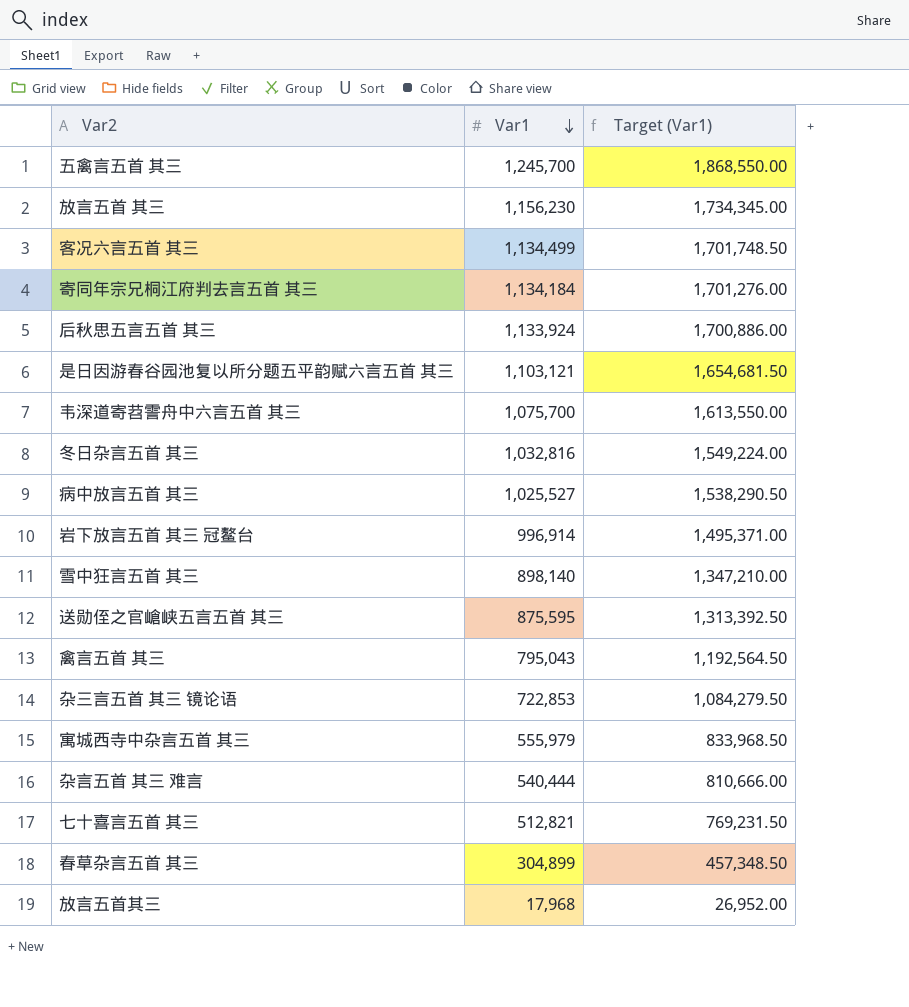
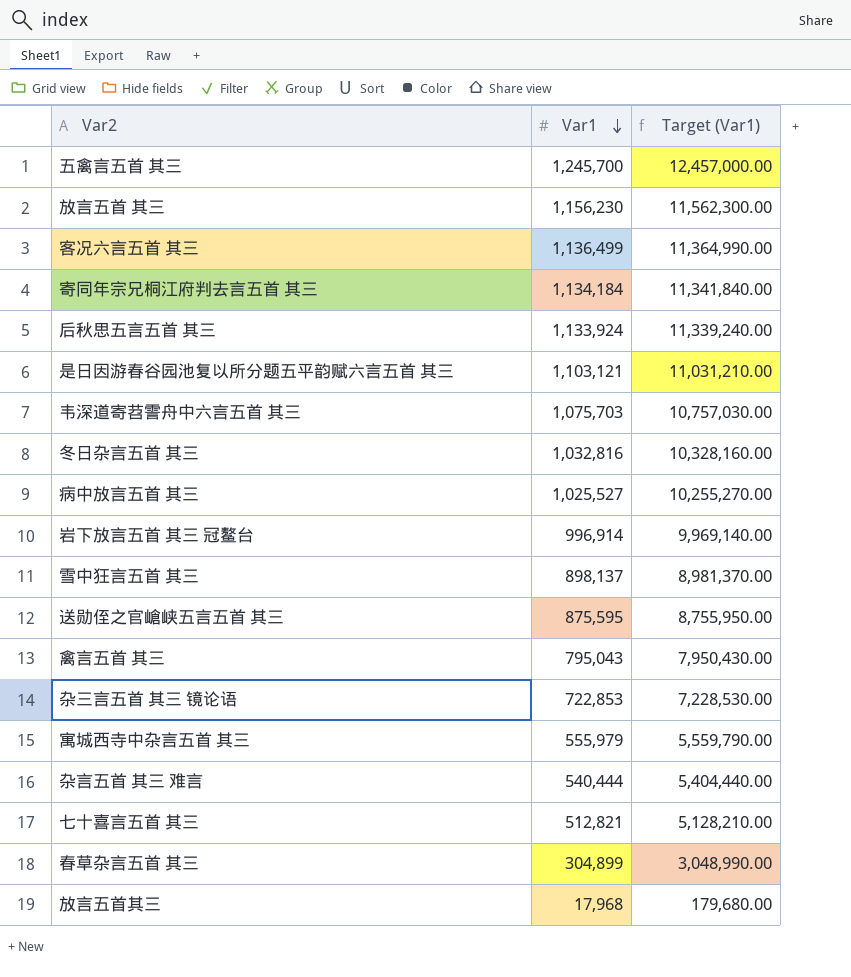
column Target (Var1) | formula: [Var1] * 1.5 -> [Var1] * 10
客况六言五首 其三 | Var1: 1,134,499 -> 1,136,499
韦深道寄苕霅舟中六言五首 其三 | Var1: 1,075,700 -> 1,075,703
雪中狂言五首 其三 | Var1: 898,140 -> 898,137

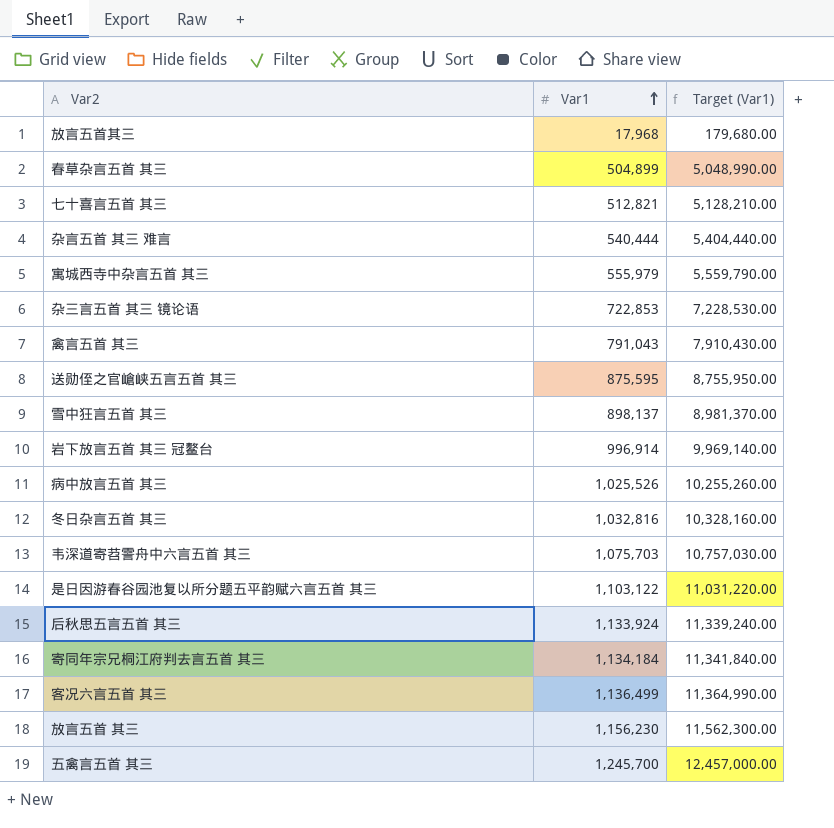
row order: Var1 descending -> Var1 ascending
春草杂言五首 其三 | Var1: 304,899 -> 504,899
春草杂言五首 其三 | Target (Var1): 3,048,990.00 -> 5,048,990.00
禽言五首 其三 | Var1: 795,043 -> 791,043
禽言五首 其三 | Target (Var1): 7,950,430.00 -> 7,910,430.00
病中放言五首 其三 | Var1: 1,025,527 -> 1,025,526
病中放言五首 其三 | Target (Var1): 10,255,270.00 -> 10,255,260.00
是日因游春谷园池复以所分题五平韵赋六言五首 其三 | Var1: 1,103,121 -> 1,103,122
是日因游春谷园池复以所分题五平韵赋六言五首 其三 | Target (Var1): 11,031,210.00 -> 11,031,220.00

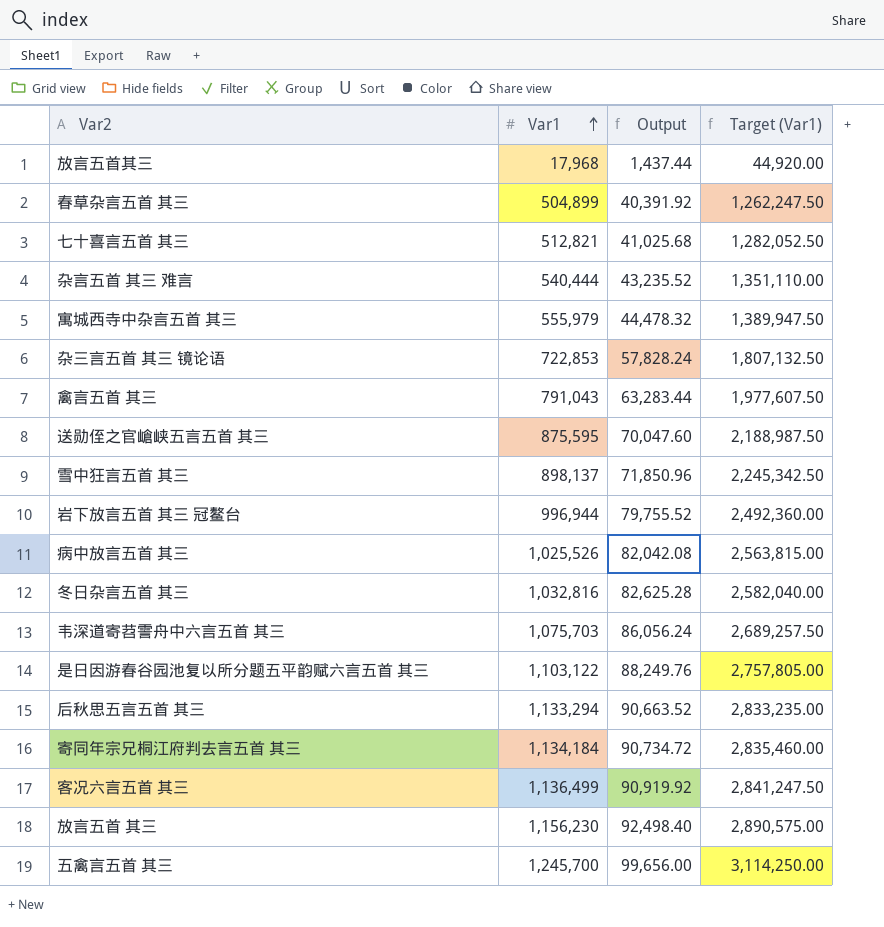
column Output | formula: none -> [Var1] * 0.08
column Target (Var1) | formula: [Var1] * 10 -> [Var1] * 2.5
岩下放言五首 其三 冠鳌台 | Var1: 996,914 -> 996,944
后秋思五言五首 其三 | Var1: 1,133,924 -> 1,133,294

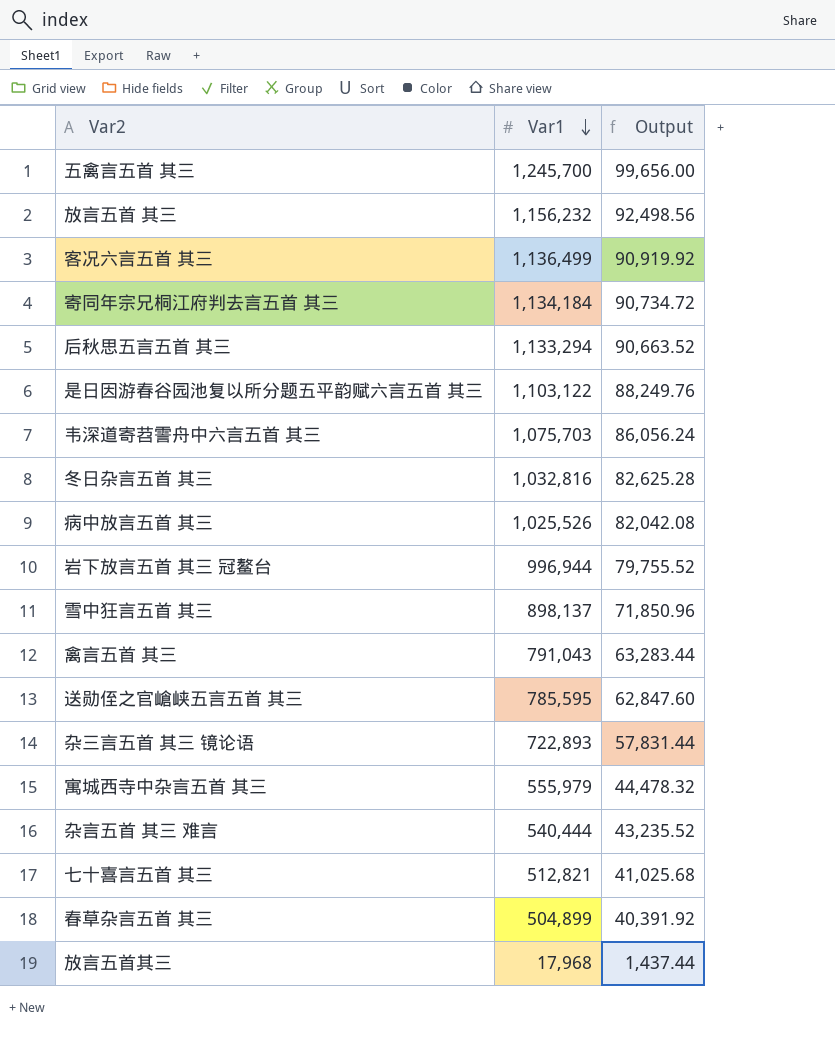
row order: Var1 ascending -> Var1 descending
column Target (Var1) | formula: [Var1] * 2.5 -> none
放言五首 其三 | Var1: 1,156,230 -> 1,156,232
放言五首 其三 | Output: 92,498.40 -> 92,498.56
送勋侄之官嵢峡五言五首 其三 | Var1: 875,595 -> 785,595
送勋侄之官嵢峡五言五首 其三 | Output: 70,047.60 -> 62,847.60
杂三言五首 其三 镜论语 | Var1: 722,853 -> 722,893
杂三言五首 其三 镜论语 | Output: 57,828.24 -> 57,831.44

